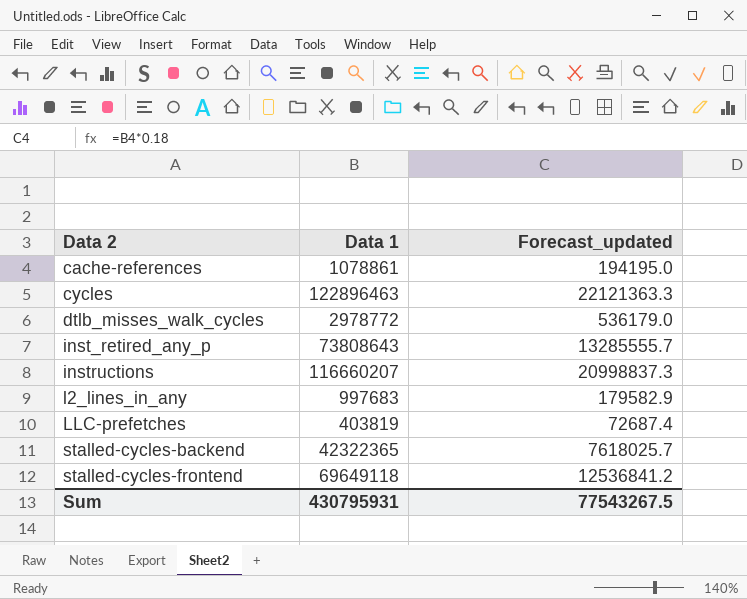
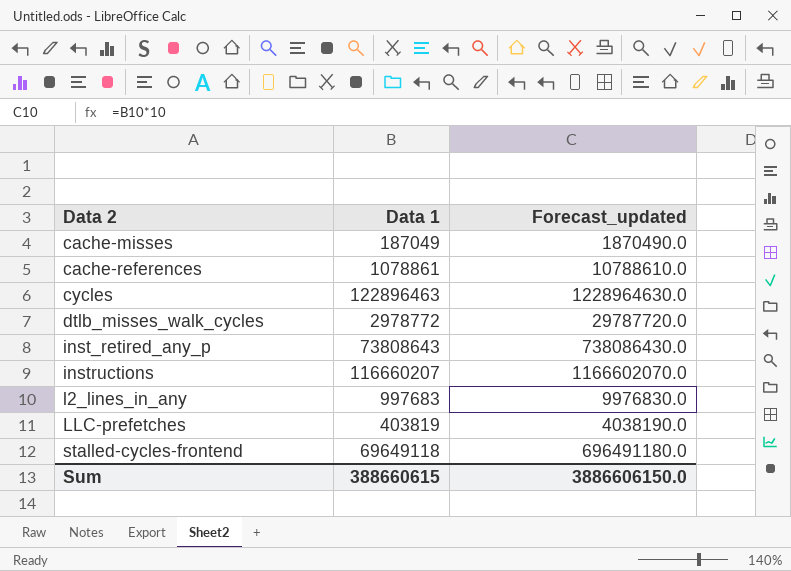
column Forecast_updated | formula: [Data 1] * 0.18 -> [Data 1] * 10
row stalled-cycles-backend: 42322365 | 7618025.7 -> none
row cache-misses: none -> 187049 | 1870490.0
Sum | Data 1: 430795931 -> 388660615
Sum | Forecast_updated: 77543267.5 -> 3886606150.0

